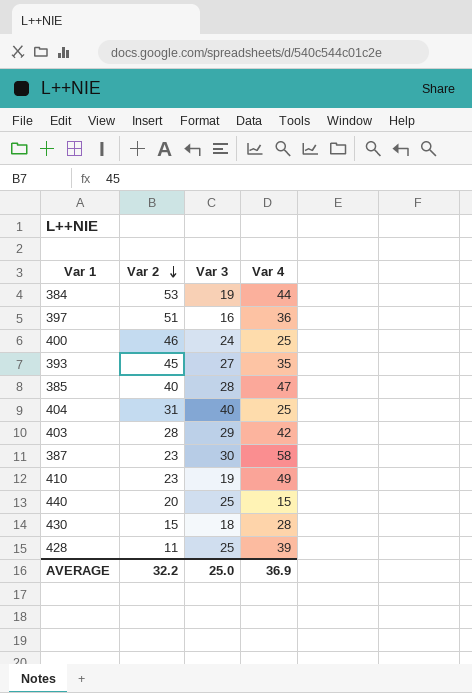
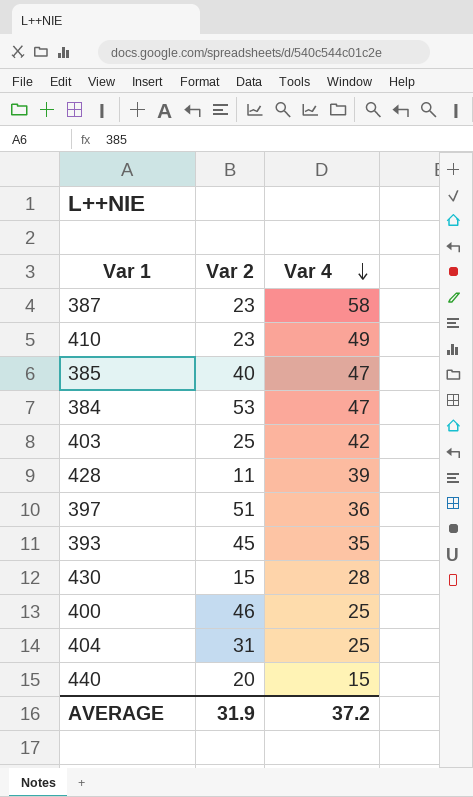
row order: Var 2 descending -> Var 4 descending
column Var 3 | position: 3 -> none
384 | Var 4: 44 -> 47
403 | Var 2: 28 -> 25
AVERAGE | Var 2: 32.2 -> 31.9
AVERAGE | Var 4: 36.9 -> 37.2

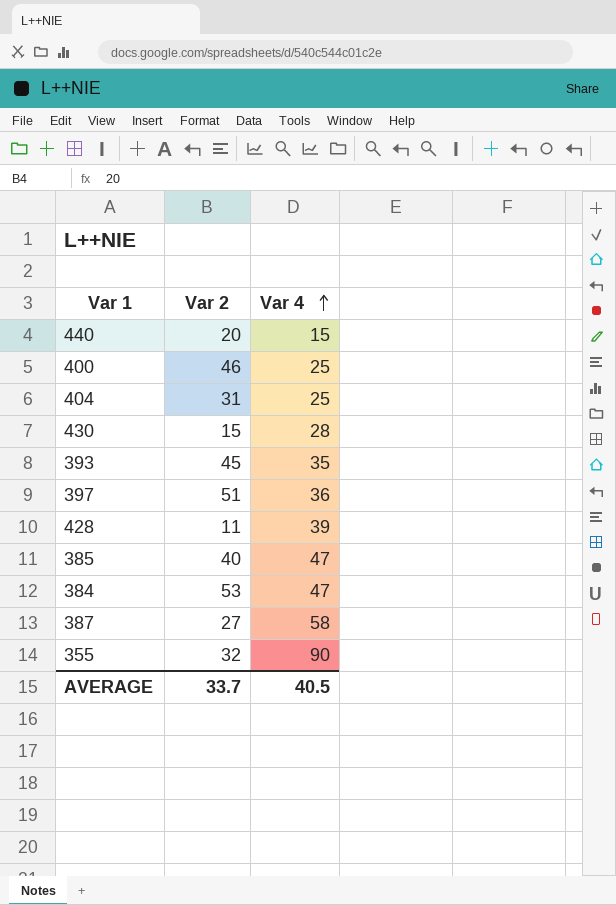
row order: Var 4 descending -> Var 4 ascending
row 410: 23 | 49 -> none
row 403: 25 | 42 -> none
387 | Var 2: 23 -> 27
row 355: none -> 32 | 90
AVERAGE | Var 2: 31.9 -> 33.7
AVERAGE | Var 4: 37.2 -> 40.5

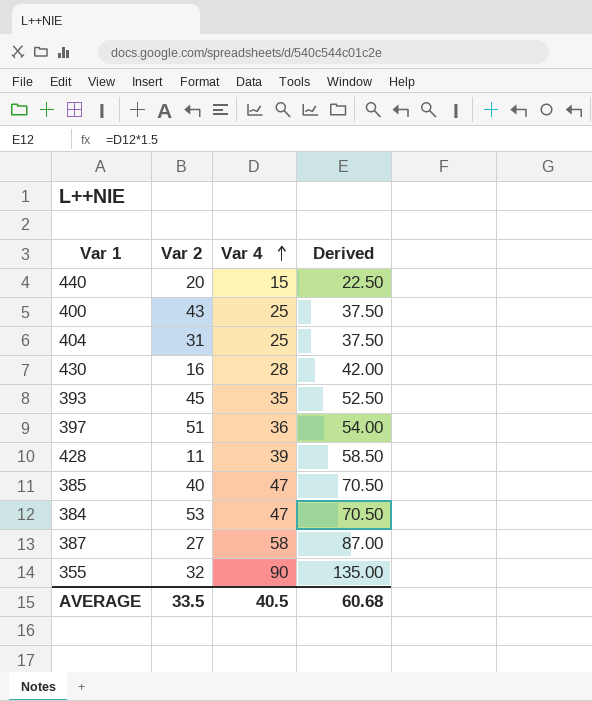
column Derived | formula: none -> [Var 4] * 1.5
400 | Var 2: 46 -> 43
430 | Var 2: 15 -> 16
AVERAGE | Var 2: 33.7 -> 33.5

